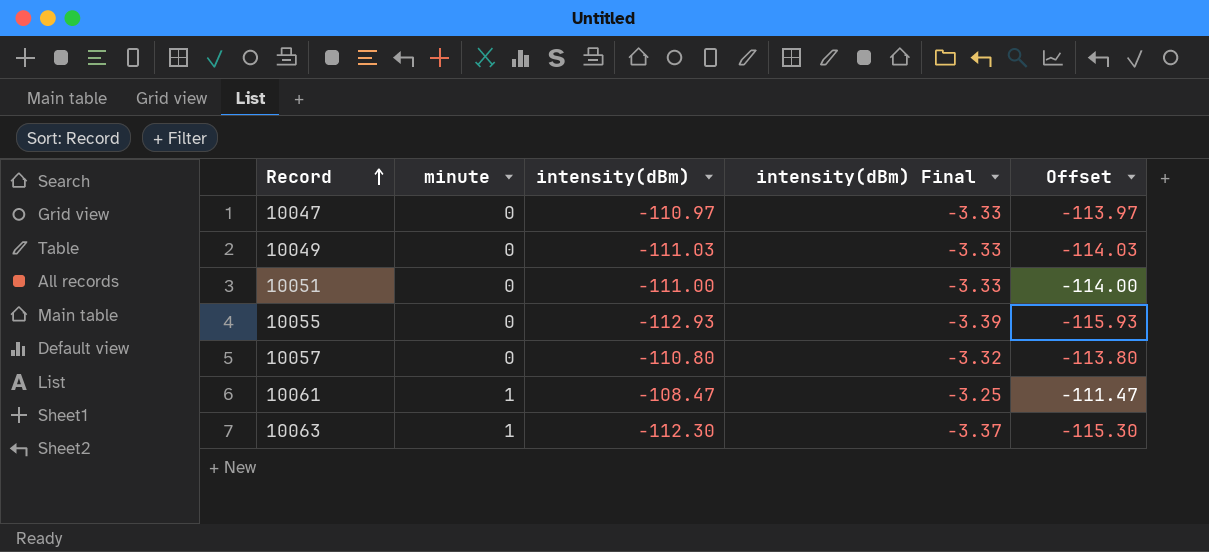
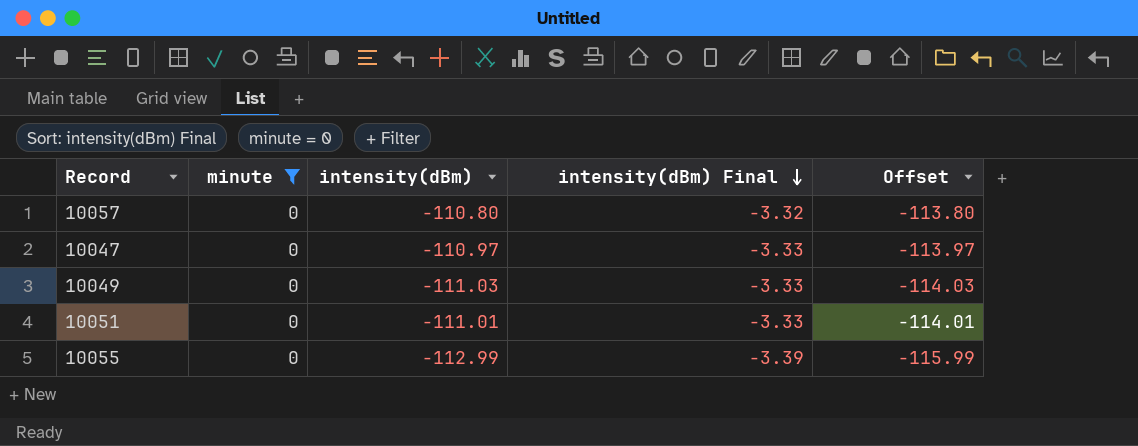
filter: none -> minute = 0
row order: Record ascending -> intensity(dBm) Final descending
10051 | intensity(dBm): -111.00 -> -111.01
10051 | Offset: -114.00 -> -114.01
10055 | intensity(dBm): -112.93 -> -112.99
10055 | Offset: -115.93 -> -115.99

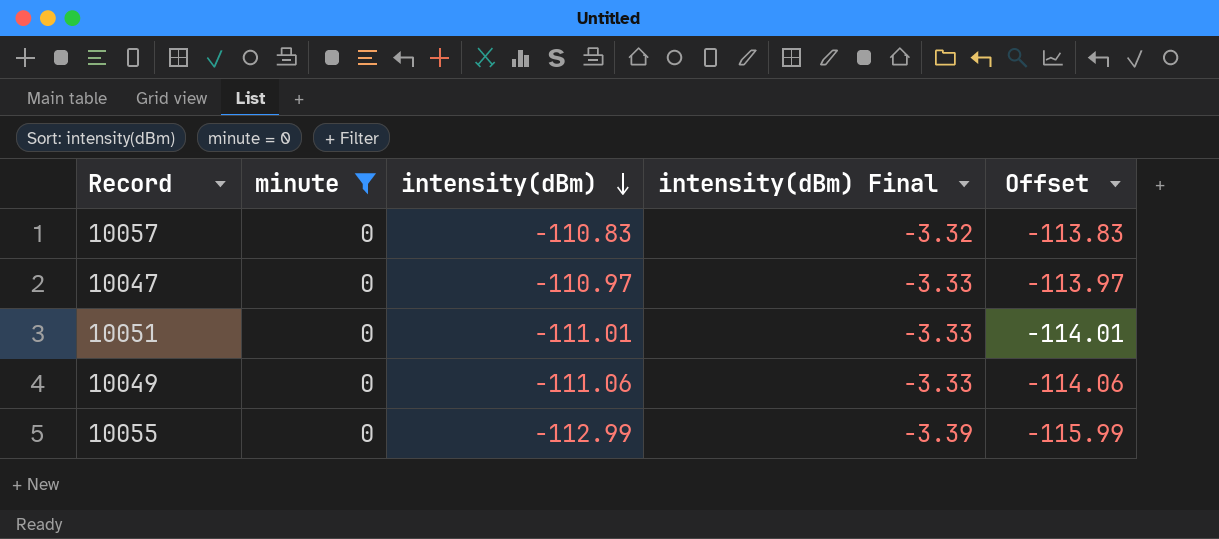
row order: intensity(dBm) Final descending -> intensity(dBm) descending
10057 | intensity(dBm): -110.80 -> -110.83
10057 | Offset: -113.80 -> -113.83
10049 | intensity(dBm): -111.03 -> -111.06
10049 | Offset: -114.03 -> -114.06

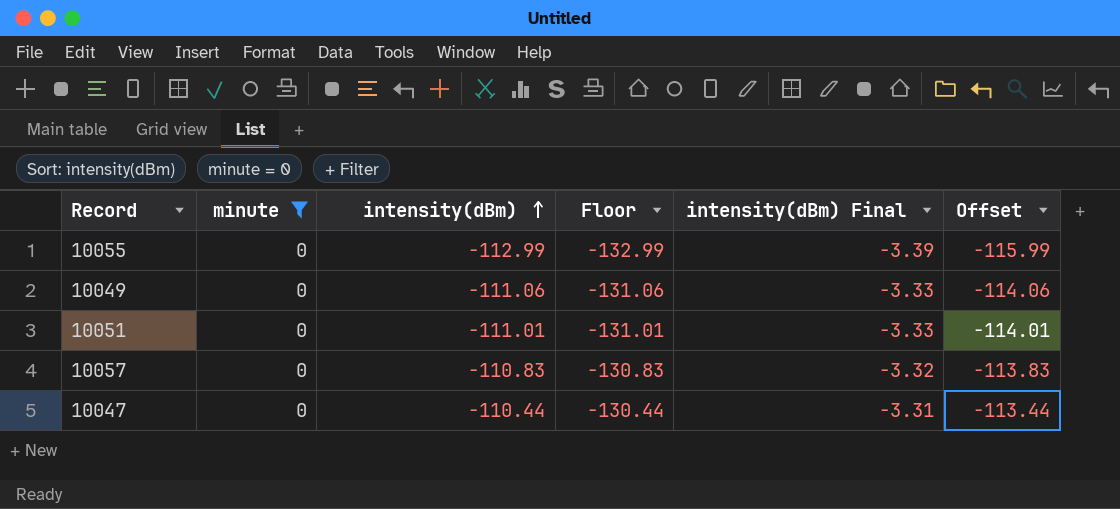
row order: intensity(dBm) descending -> intensity(dBm) ascending
column Floor | formula: none -> [intensity(dBm)] - 20
10047 | intensity(dBm): -110.97 -> -110.44
10047 | intensity(dBm) Final: -3.33 -> -3.31
10047 | Offset: -113.97 -> -113.44

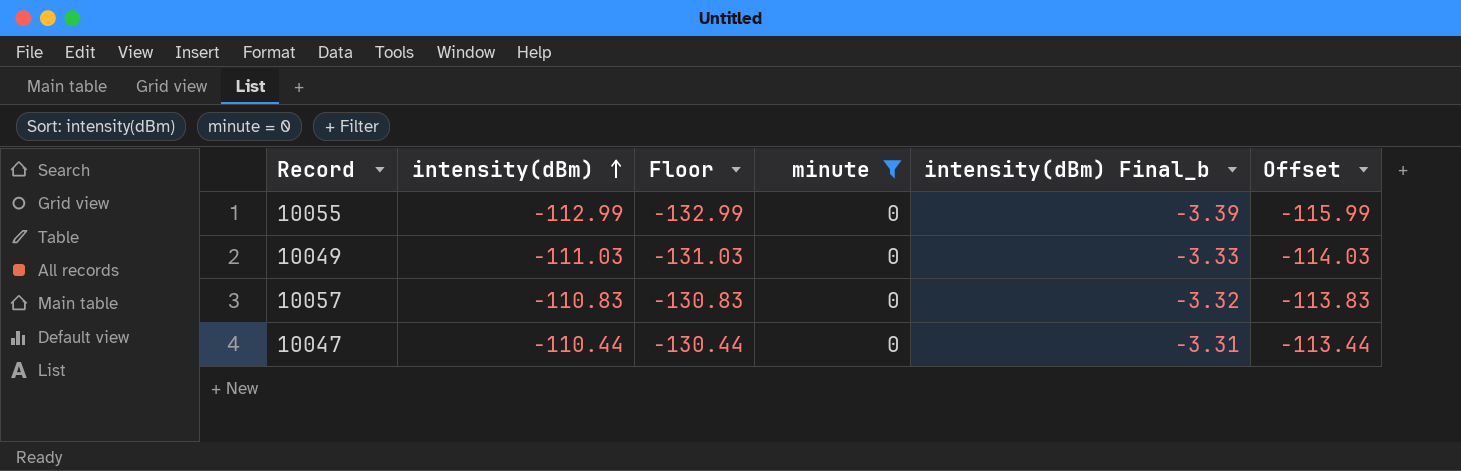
column minute | position: 2 -> 4
column name: intensity(dBm) Final -> intensity(dBm) Final_b
row 10051: 0 | -111.01 | -131.01 | -3.33 | -114.01 -> none
10049 | intensity(dBm): -111.06 -> -111.03
10049 | Floor: -131.06 -> -131.03
10049 | Offset: -114.06 -> -114.03

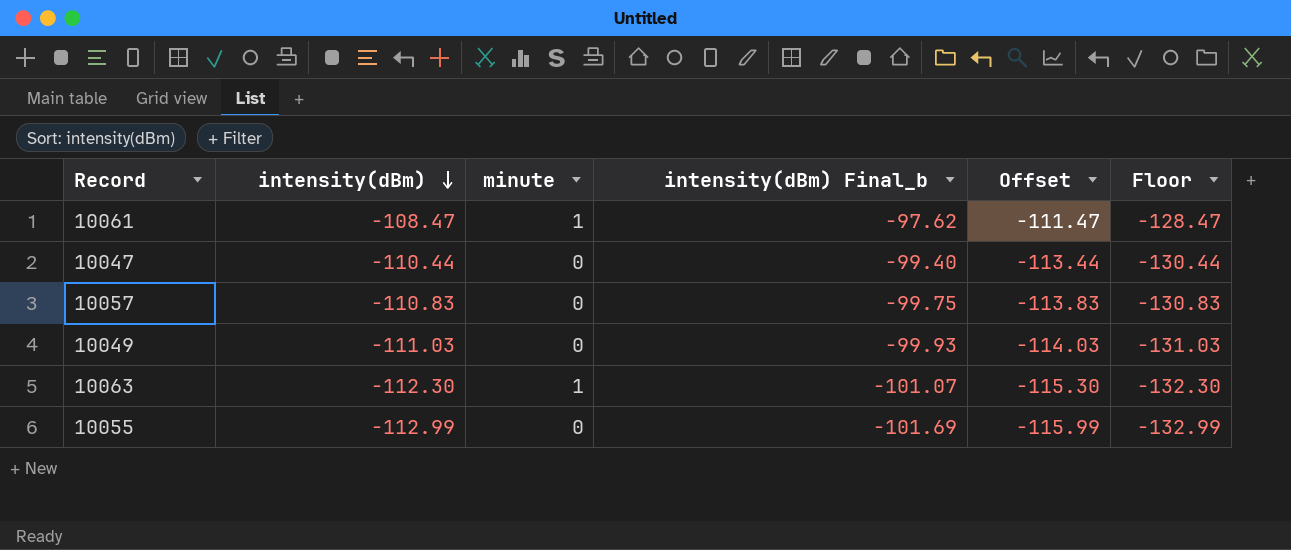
filter: minute = 0 -> none
row order: intensity(dBm) ascending -> intensity(dBm) descending
column intensity(dBm) Final_b | formula: [intensity(dBm)] * 0.03 -> [intensity(dBm)] * 0.9
column Floor | position: 3 -> 6

